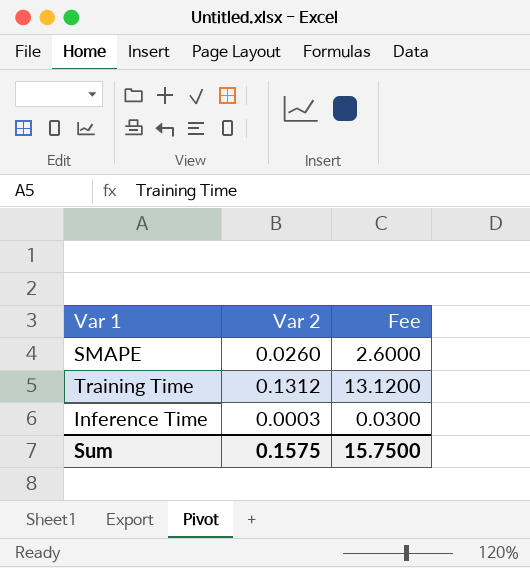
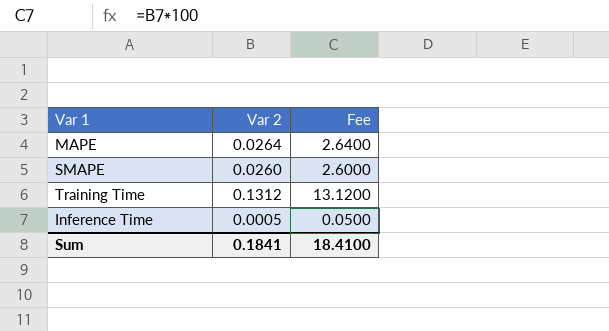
row MAPE: none -> 0.0264 | 2.6400
Inference Time | Var 2: 0.0003 -> 0.0005
Inference Time | Fee: 0.0300 -> 0.0500
Sum | Var 2: 0.1575 -> 0.1841
Sum | Fee: 15.7500 -> 18.4100

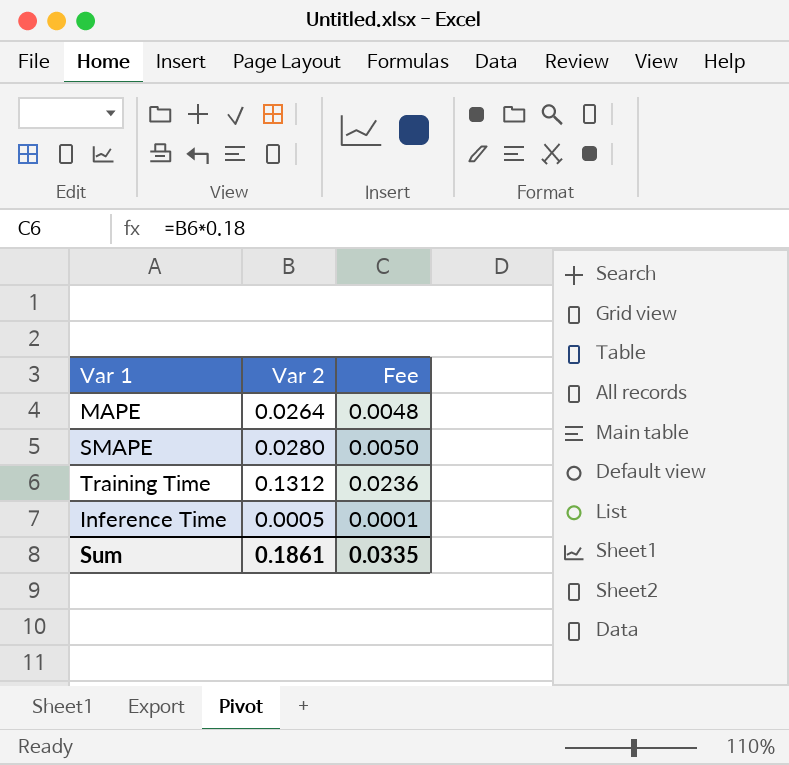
column Fee | formula: [Var 2] * 100 -> [Var 2] * 0.18
SMAPE | Var 2: 0.0260 -> 0.0280
Sum | Var 2: 0.1841 -> 0.1861
Sum | Fee: 18.4100 -> 0.0335

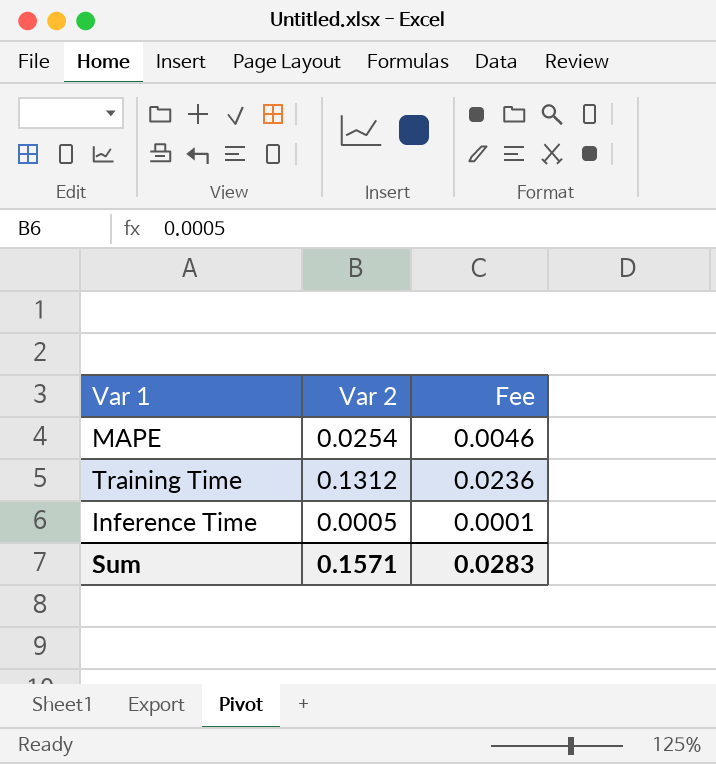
row SMAPE: 0.0280 | 0.0050 -> none
MAPE | Var 2: 0.0264 -> 0.0254
MAPE | Fee: 0.0048 -> 0.0046
Sum | Var 2: 0.1861 -> 0.1571
Sum | Fee: 0.0335 -> 0.0283

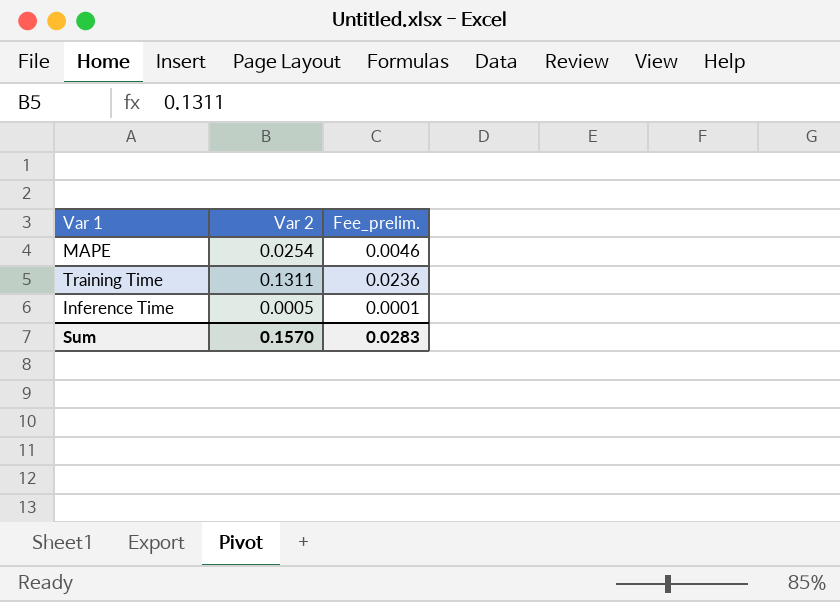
column name: Fee -> Fee_prelim.
Training Time | Var 2: 0.1312 -> 0.1311
Sum | Var 2: 0.1571 -> 0.1570

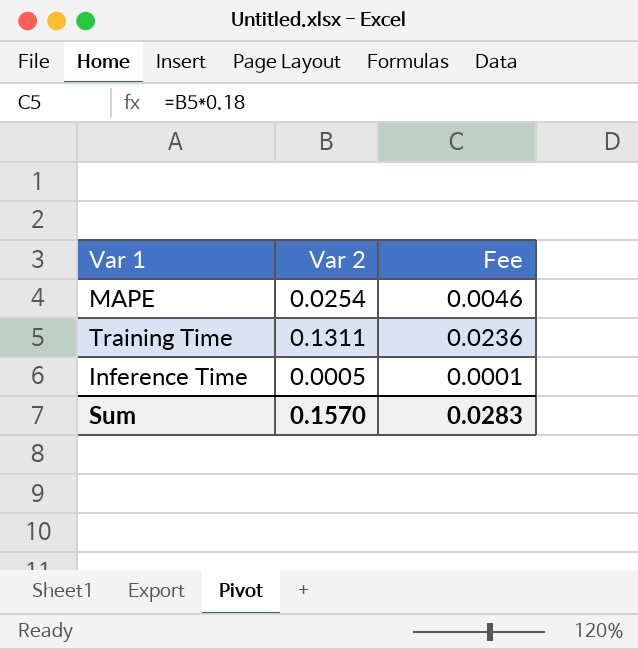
column name: Fee_prelim. -> Fee

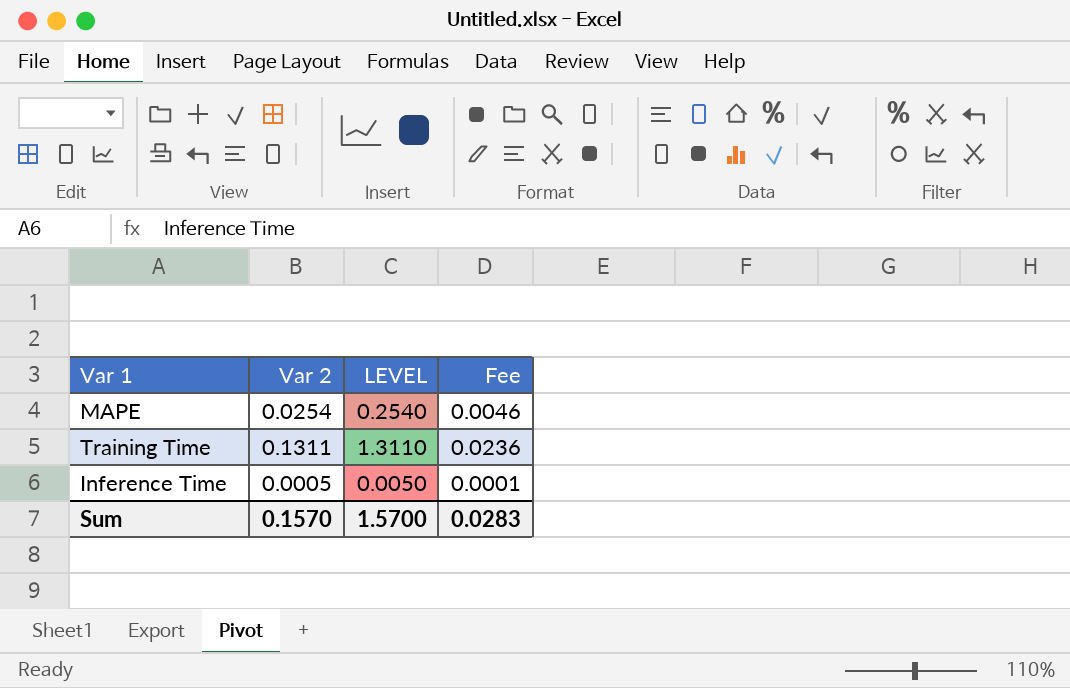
column LEVEL | formula: none -> [Var 2] * 10

